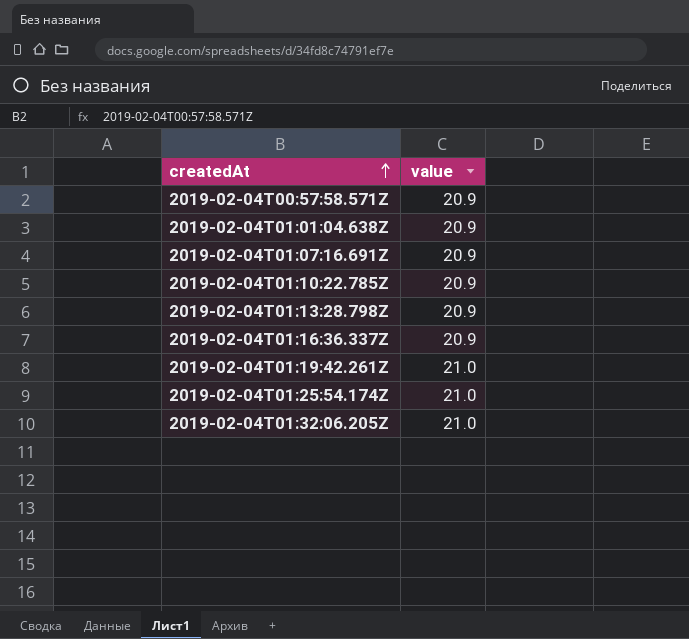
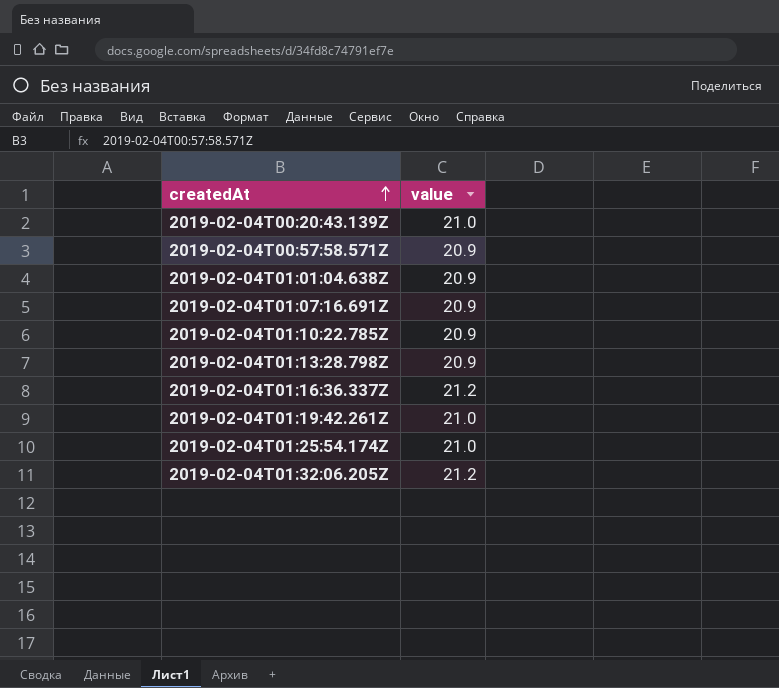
row 2019-02-04T00:20:43.139Z: none -> 21.0
2019-02-04T01:16:36.337Z | value: 20.9 -> 21.2
2019-02-04T01:32:06.205Z | value: 21.0 -> 21.2

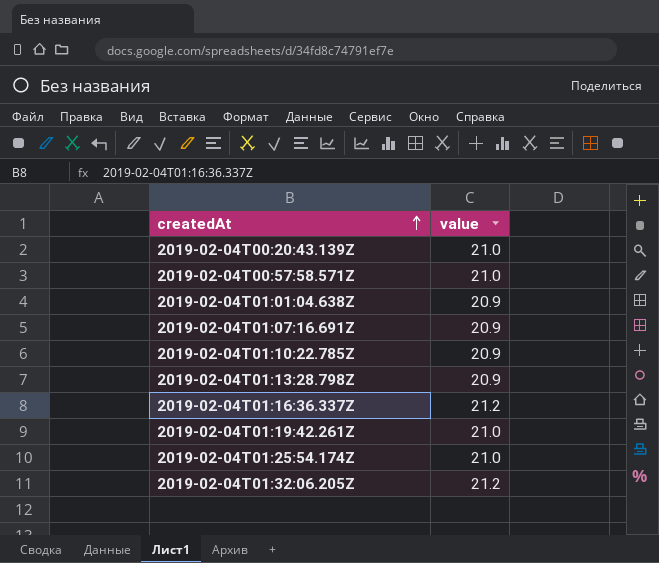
2019-02-04T00:57:58.571Z | value: 20.9 -> 21.0

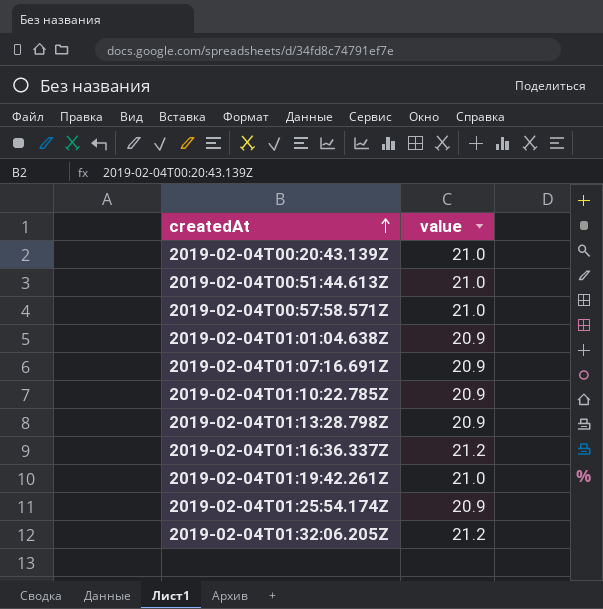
row 2019-02-04T00:51:44.613Z: none -> 21.0
2019-02-04T01:25:54.174Z | value: 21.0 -> 20.9

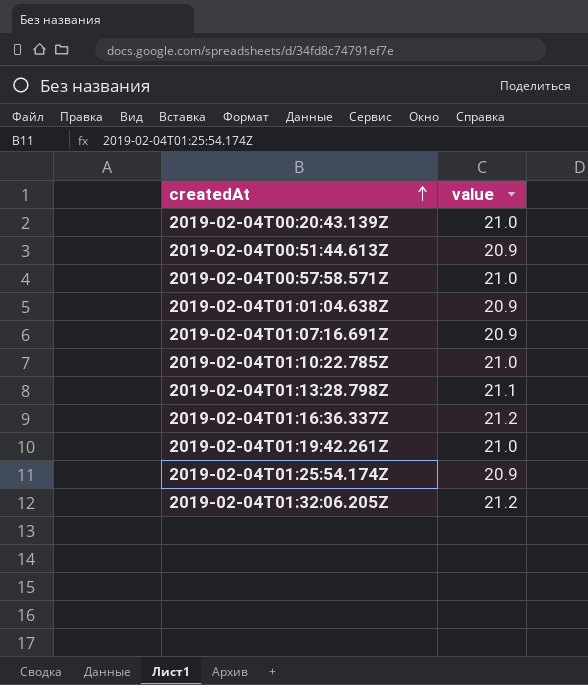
2019-02-04T00:51:44.613Z | value: 21.0 -> 20.9
2019-02-04T01:10:22.785Z | value: 20.9 -> 21.0
2019-02-04T01:13:28.798Z | value: 20.9 -> 21.1

